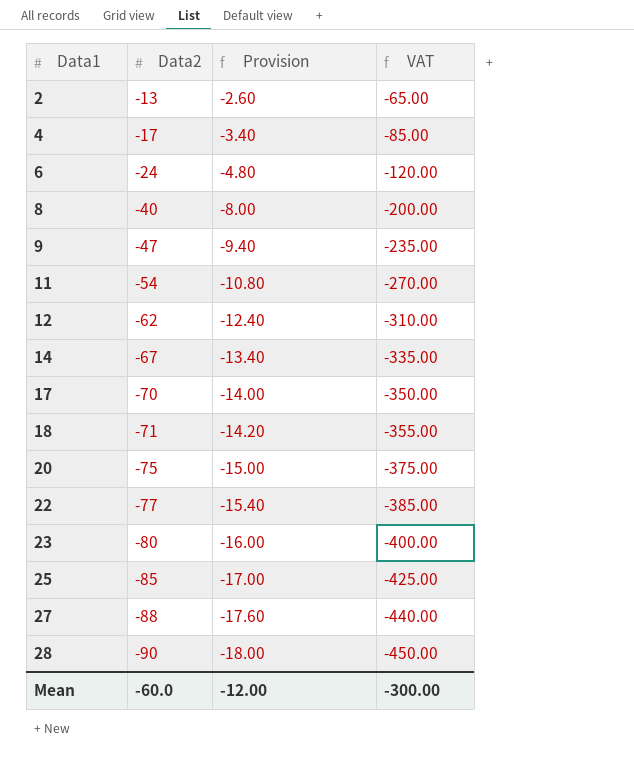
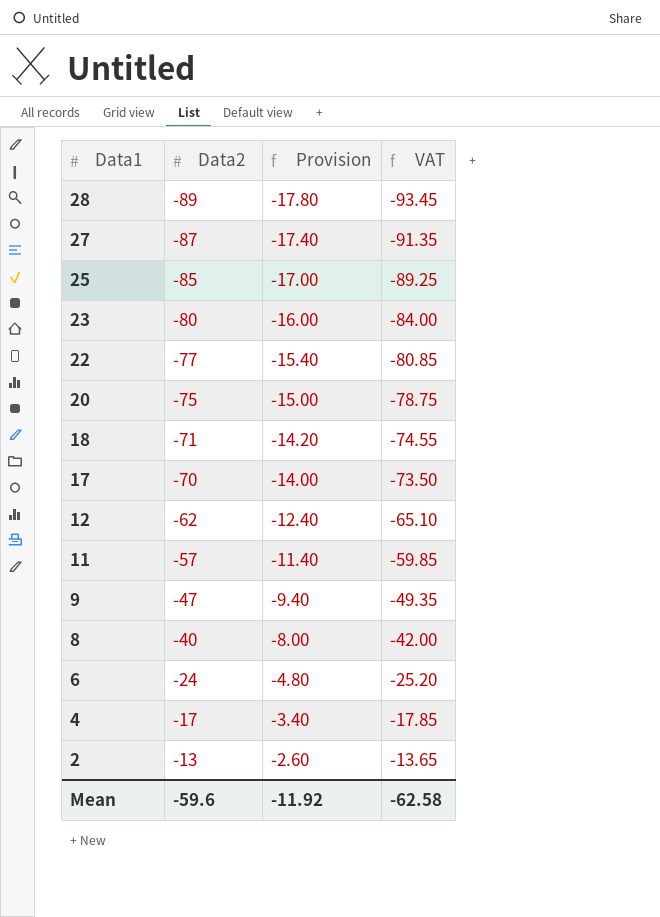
row order: Data1 ascending -> Data1 descending
column VAT | formula: [Data2] * 5 -> [Data2] * 1.05
row 14: -67 | -13.40 | -335.00 -> none
28 | Data2: -90 -> -89
28 | Provision: -18.00 -> -17.80
27 | Data2: -88 -> -87
27 | Provision: -17.60 -> -17.40
11 | Data2: -54 -> -57
11 | Provision: -10.80 -> -11.40
Mean | Data2: -60.0 -> -59.6
Mean | Provision: -12.00 -> -11.92
Mean | VAT: -300.00 -> -62.58

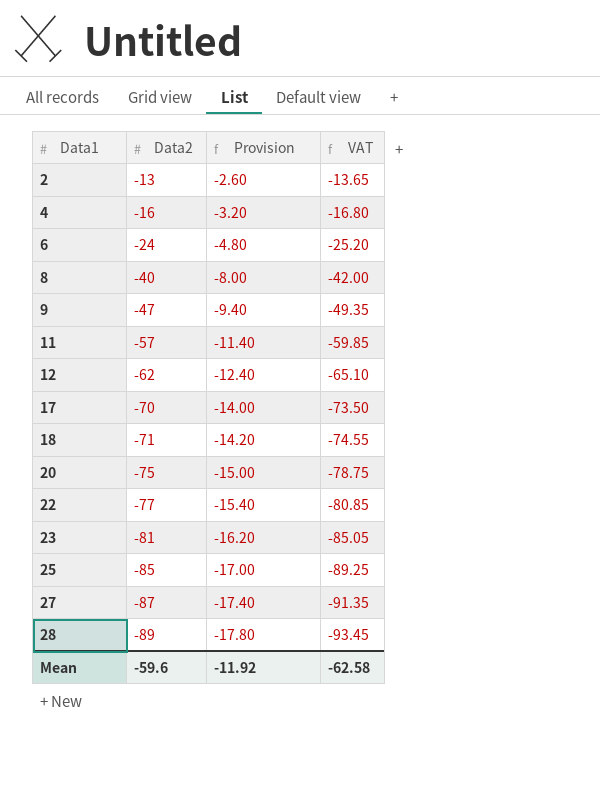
row order: Data1 descending -> Data1 ascending
4 | Data2: -17 -> -16
4 | Provision: -3.40 -> -3.20
4 | VAT: -17.85 -> -16.80
23 | Data2: -80 -> -81
23 | Provision: -16.00 -> -16.20
23 | VAT: -84.00 -> -85.05

